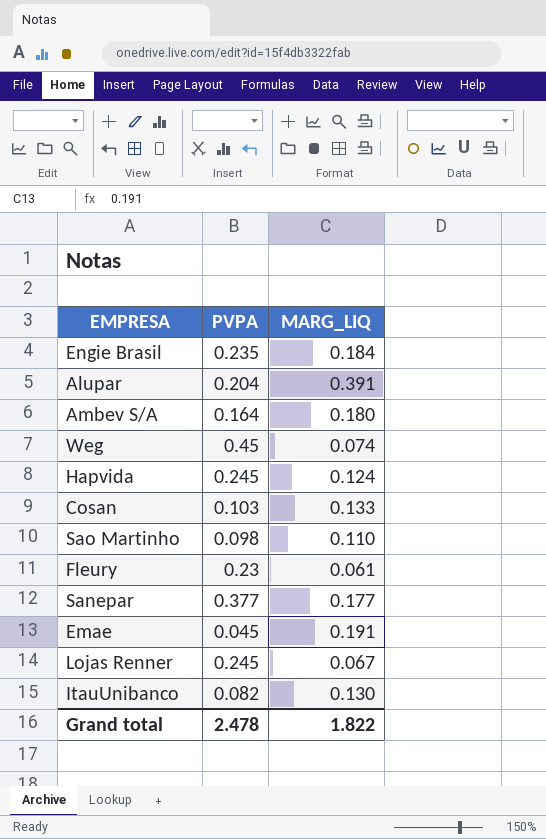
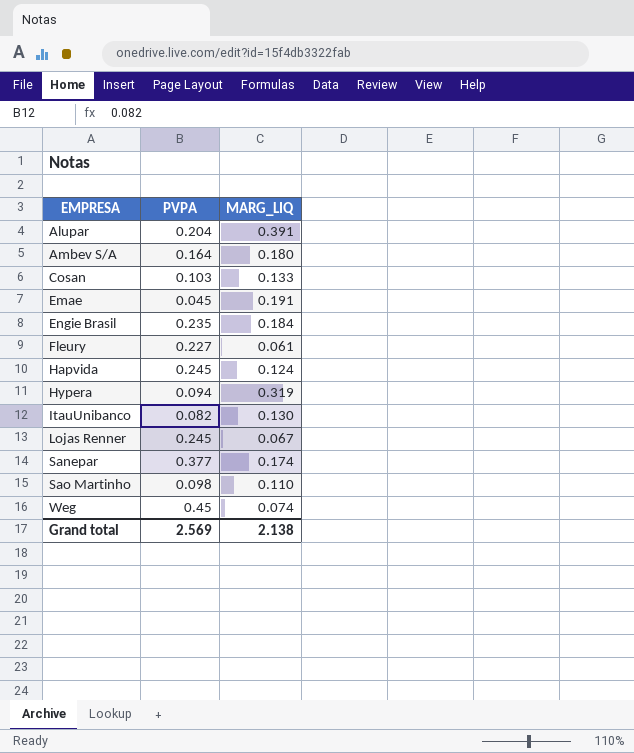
row order: none -> EMPRESA ascending
Fleury | PVPA: 0.23 -> 0.227
row Hypera: none -> 0.094 | 0.319
Sanepar | MARG_LIQ: 0.177 -> 0.174
Grand total | PVPA: 2.478 -> 2.569
Grand total | MARG_LIQ: 1.822 -> 2.138

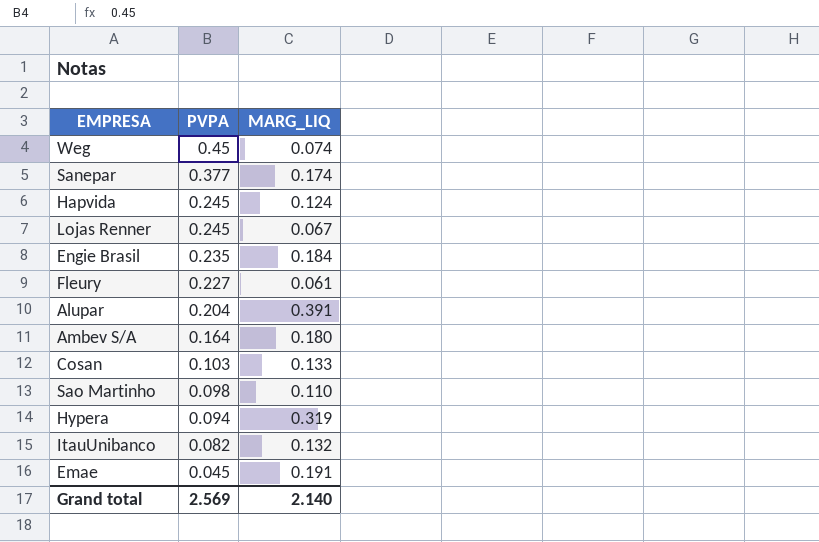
row order: EMPRESA ascending -> PVPA descending
ItauUnibanco | MARG_LIQ: 0.130 -> 0.132
Grand total | MARG_LIQ: 2.138 -> 2.140

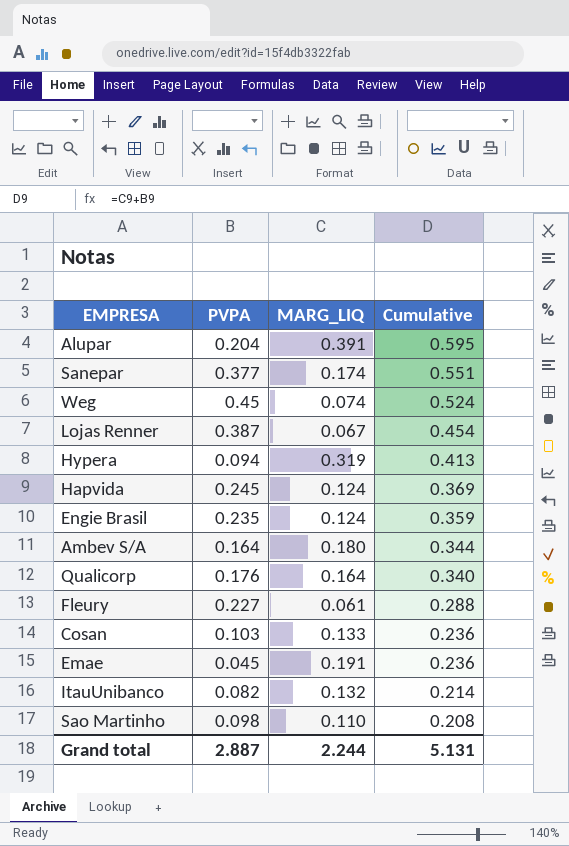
row order: PVPA descending -> Cumulative descending
column Cumulative | formula: none -> [PVPA] + [MARG_LIQ]
Lojas Renner | PVPA: 0.245 -> 0.387
Engie Brasil | MARG_LIQ: 0.184 -> 0.124
row Qualicorp: none -> 0.176 | 0.164 | 0.340
Grand total | PVPA: 2.569 -> 2.887
Grand total | MARG_LIQ: 2.140 -> 2.244

